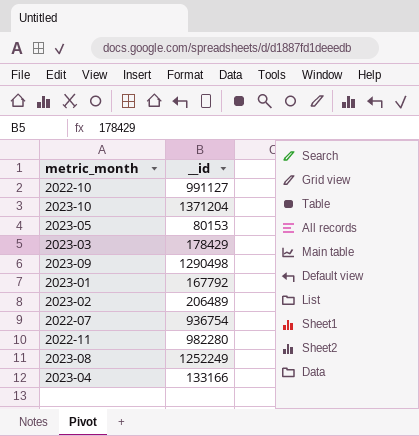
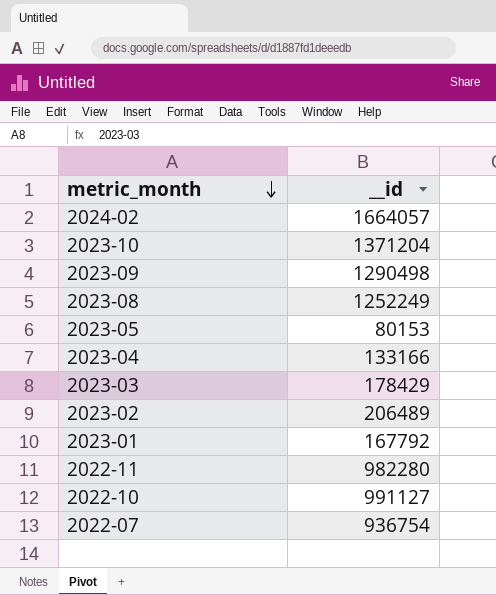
row order: none -> metric_month descending
row 2024-02: none -> 1664057

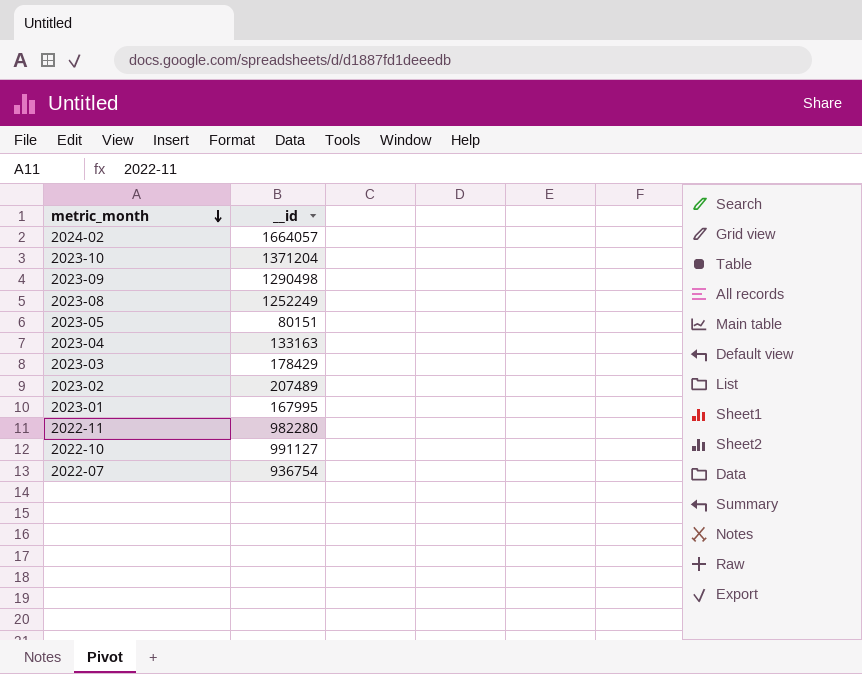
2023-05 | __id: 80153 -> 80151
2023-04 | __id: 133166 -> 133163
2023-02 | __id: 206489 -> 207489
2023-01 | __id: 167792 -> 167995

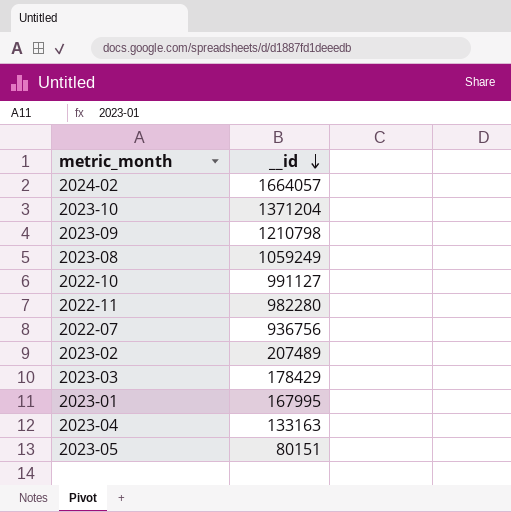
row order: metric_month descending -> __id descending
2023-09 | __id: 1290498 -> 1210798
2023-08 | __id: 1252249 -> 1059249
2022-07 | __id: 936754 -> 936756

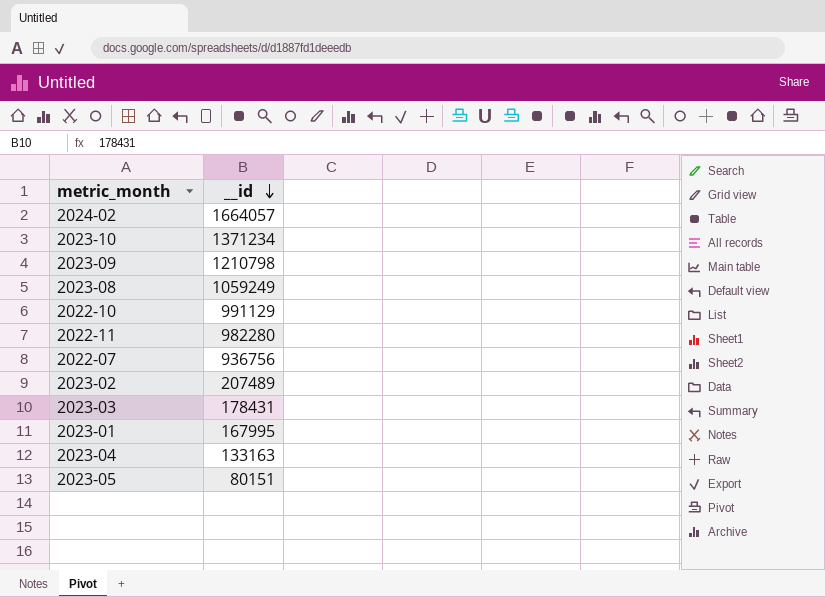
2023-10 | __id: 1371204 -> 1371234
2022-10 | __id: 991127 -> 991129
2023-03 | __id: 178429 -> 178431

